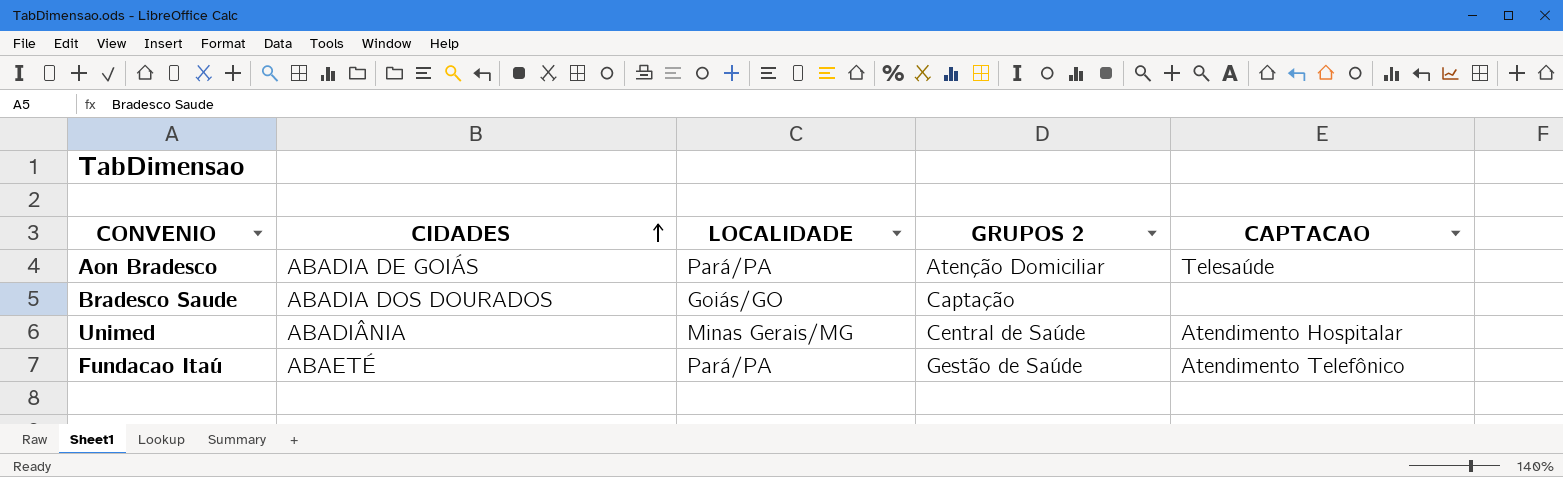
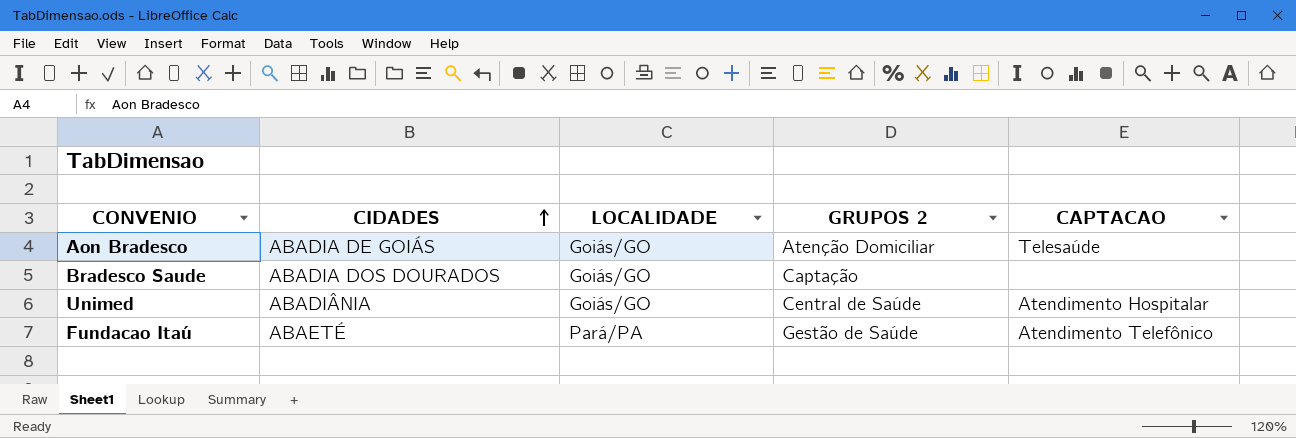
Aon Bradesco | LOCALIDADE: Pará/PA -> Goiás/GO
Unimed | LOCALIDADE: Minas Gerais/MG -> Goiás/GO

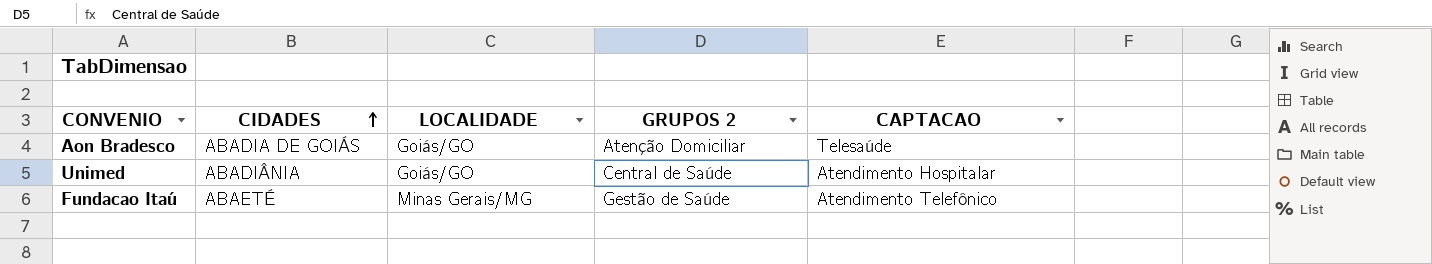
row Bradesco Saude: ABADIA DOS DOURADOS | Goiás/GO | Captação | none -> none
Fundacao Itaú | LOCALIDADE: Pará/PA -> Minas Gerais/MG

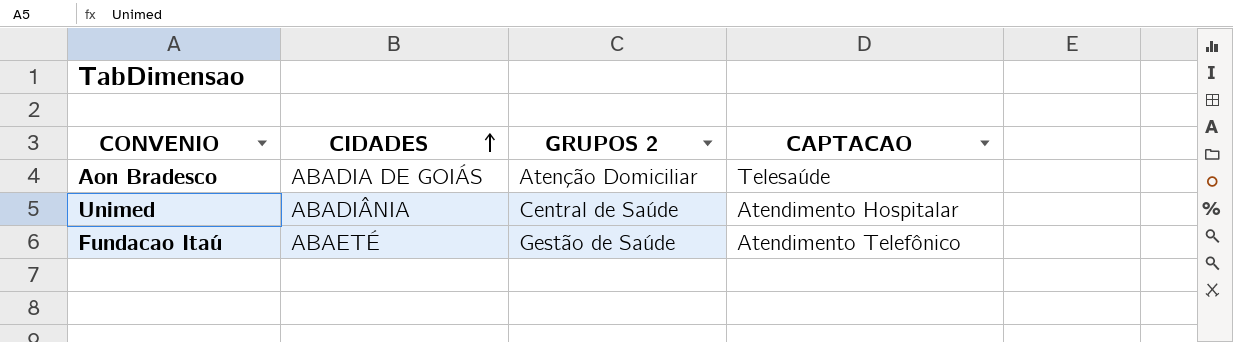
column LOCALIDADE | position: 3 -> none

